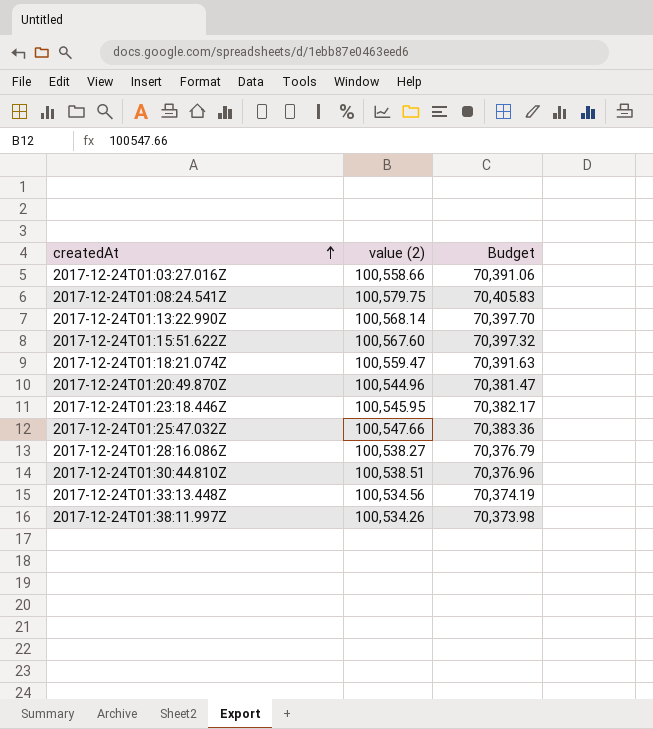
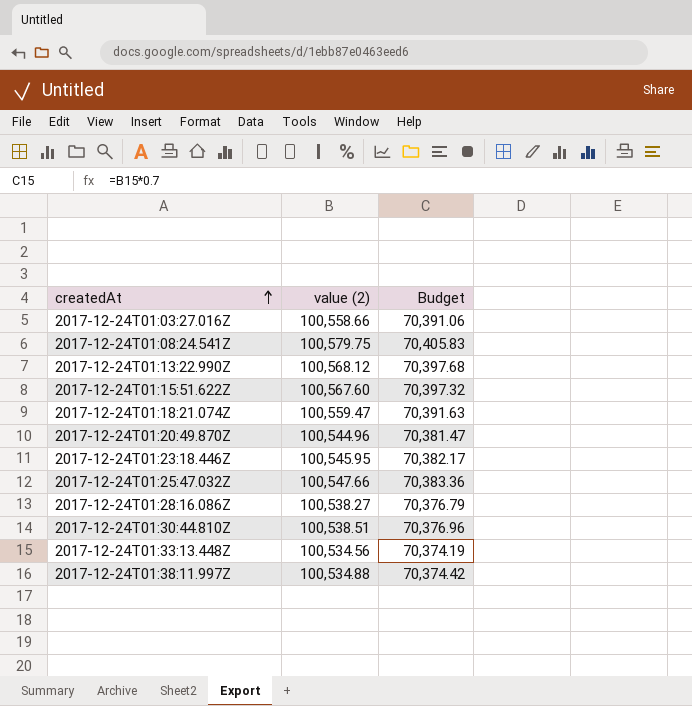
2017-12-24T01:13:22.990Z | value (2): 100,568.14 -> 100,568.12
2017-12-24T01:13:22.990Z | Budget: 70,397.70 -> 70,397.68
2017-12-24T01:38:11.997Z | value (2): 100,534.26 -> 100,534.88
2017-12-24T01:38:11.997Z | Budget: 70,373.98 -> 70,374.42

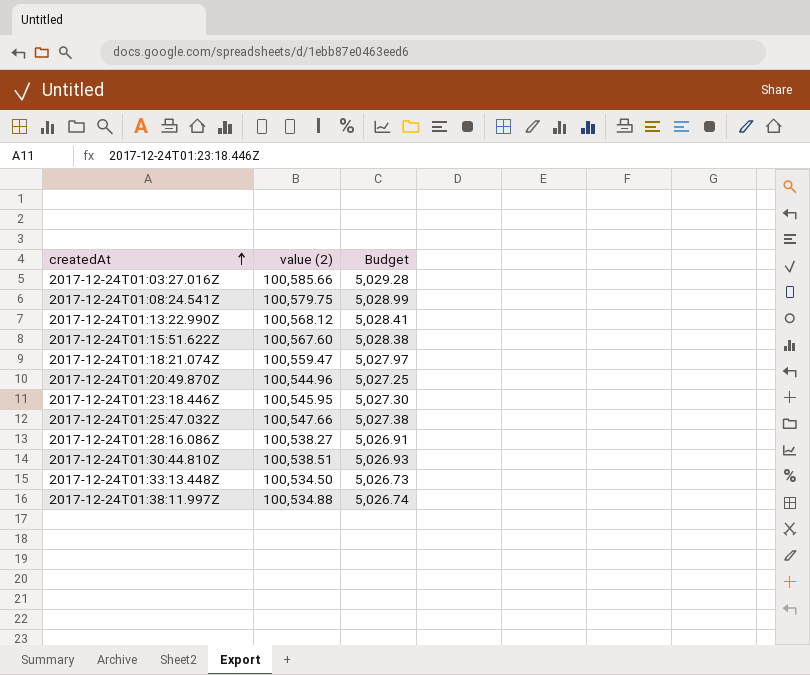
column Budget | formula: [value (2)] * 0.7 -> [value (2)] * 0.05
2017-12-24T01:03:27.016Z | value (2): 100,558.66 -> 100,585.66
2017-12-24T01:33:13.448Z | value (2): 100,534.56 -> 100,534.50

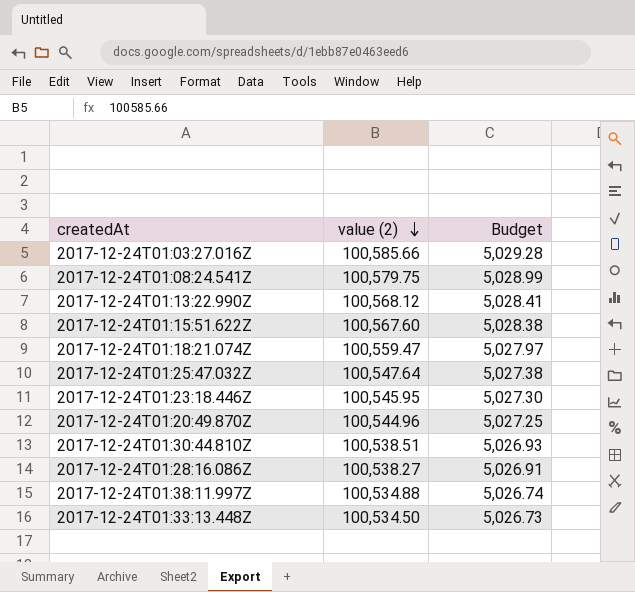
row order: createdAt ascending -> value (2) descending
2017-12-24T01:25:47.032Z | value (2): 100,547.66 -> 100,547.64

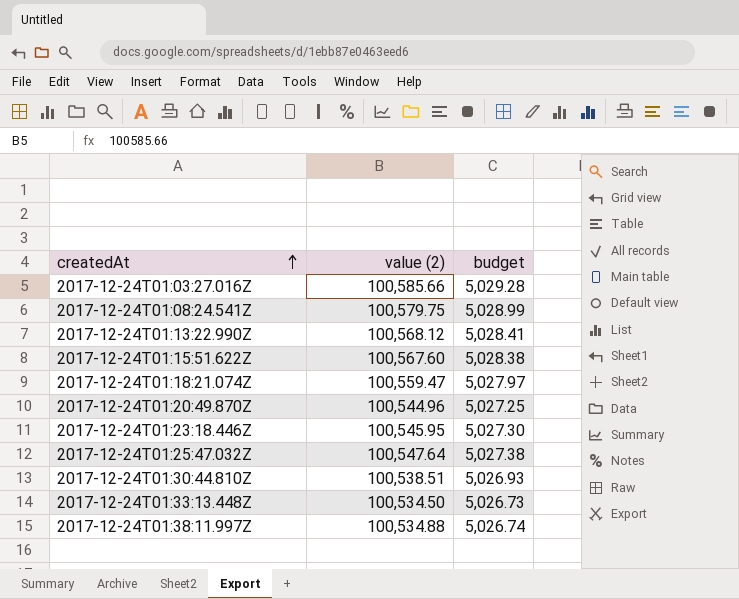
row order: value (2) descending -> createdAt ascending
column name: Budget -> budget
row 2017-12-24T01:28:16.086Z: 100,538.27 | 5,026.91 -> none

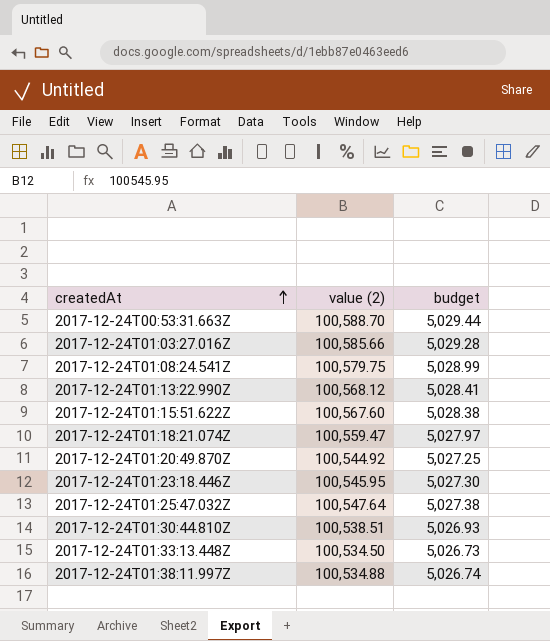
row 2017-12-24T00:53:31.663Z: none -> 100,588.70 | 5,029.44
2017-12-24T01:20:49.870Z | value (2): 100,544.96 -> 100,544.92

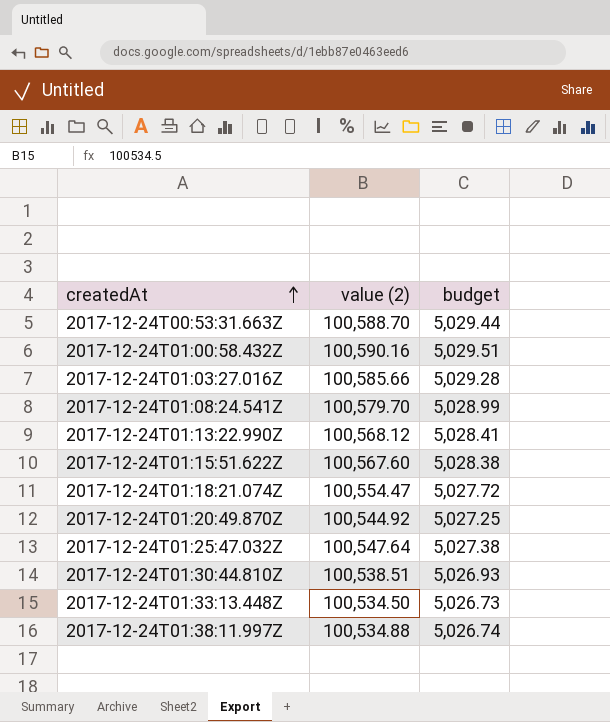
row 2017-12-24T01:23:18.446Z: 100,545.95 | 5,027.30 -> none
row 2017-12-24T01:00:58.432Z: none -> 100,590.16 | 5,029.51
2017-12-24T01:08:24.541Z | value (2): 100,579.75 -> 100,579.70
2017-12-24T01:18:21.074Z | value (2): 100,559.47 -> 100,554.47
2017-12-24T01:18:21.074Z | budget: 5,027.97 -> 5,027.72

